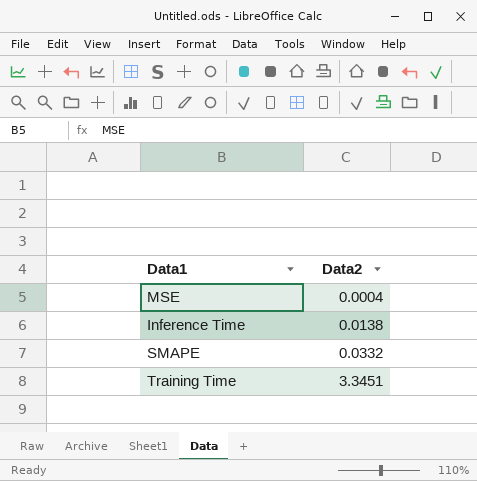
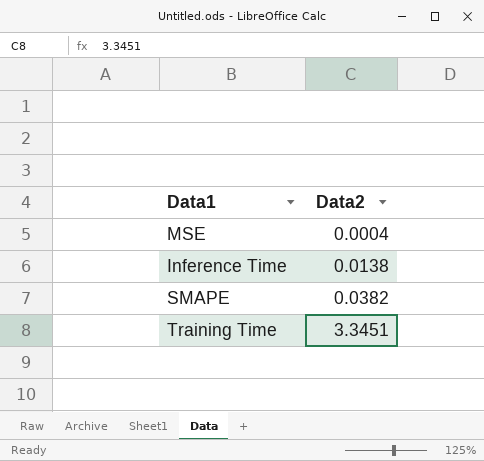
SMAPE | Data2: 0.0332 -> 0.0382

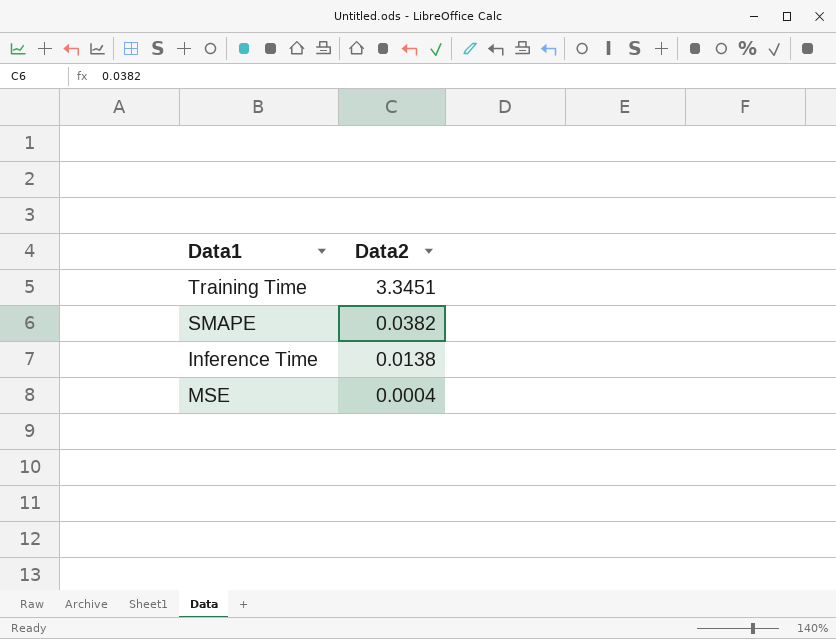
row order: Data2 ascending -> Data2 descending

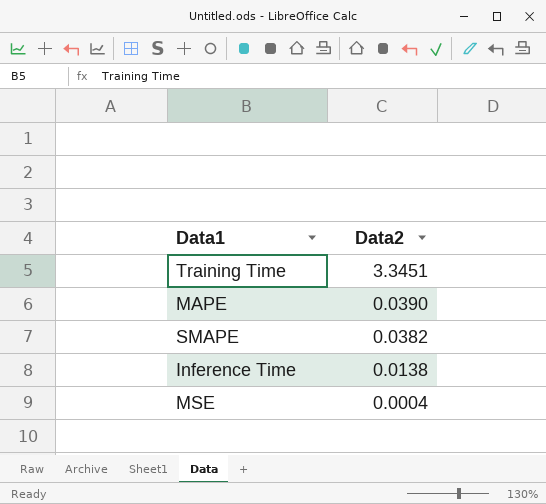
row MAPE: none -> 0.0390

